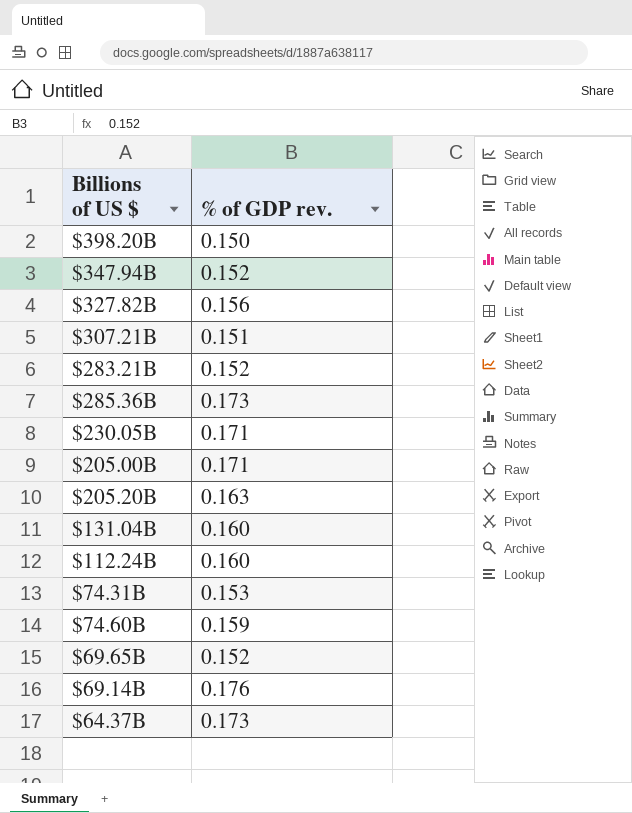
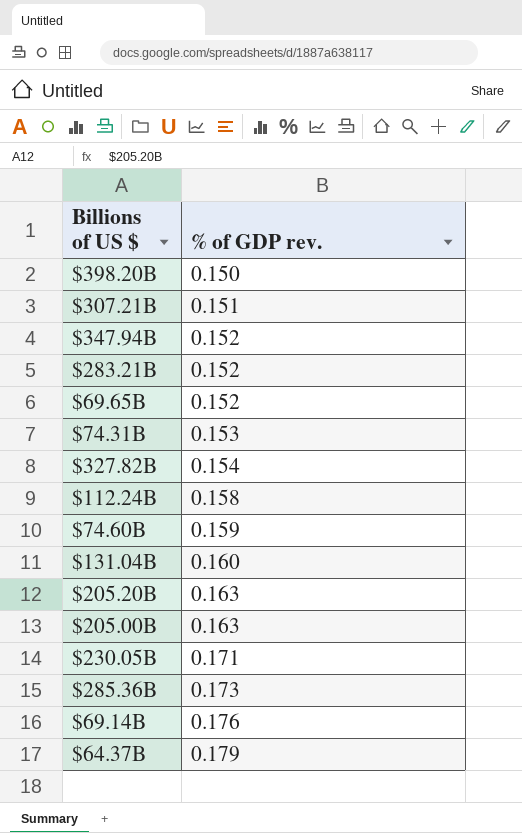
row order: none -> % of GDP rev. ascending
$327.82B | % of GDP rev.: 0.156 -> 0.154
$112.24B | % of GDP rev.: 0.160 -> 0.158
$205.00B | % of GDP rev.: 0.171 -> 0.163
$64.37B | % of GDP rev.: 0.173 -> 0.179

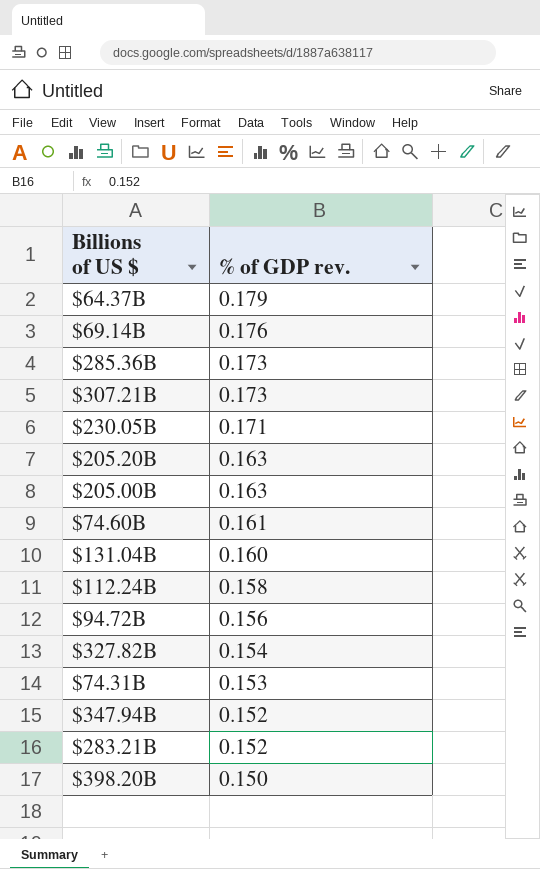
row order: % of GDP rev. ascending -> % of GDP rev. descending
row $69.65B: 0.152 -> none
$307.21B | % of GDP rev.: 0.151 -> 0.173
$74.60B | % of GDP rev.: 0.159 -> 0.161
row $94.72B: none -> 0.156

